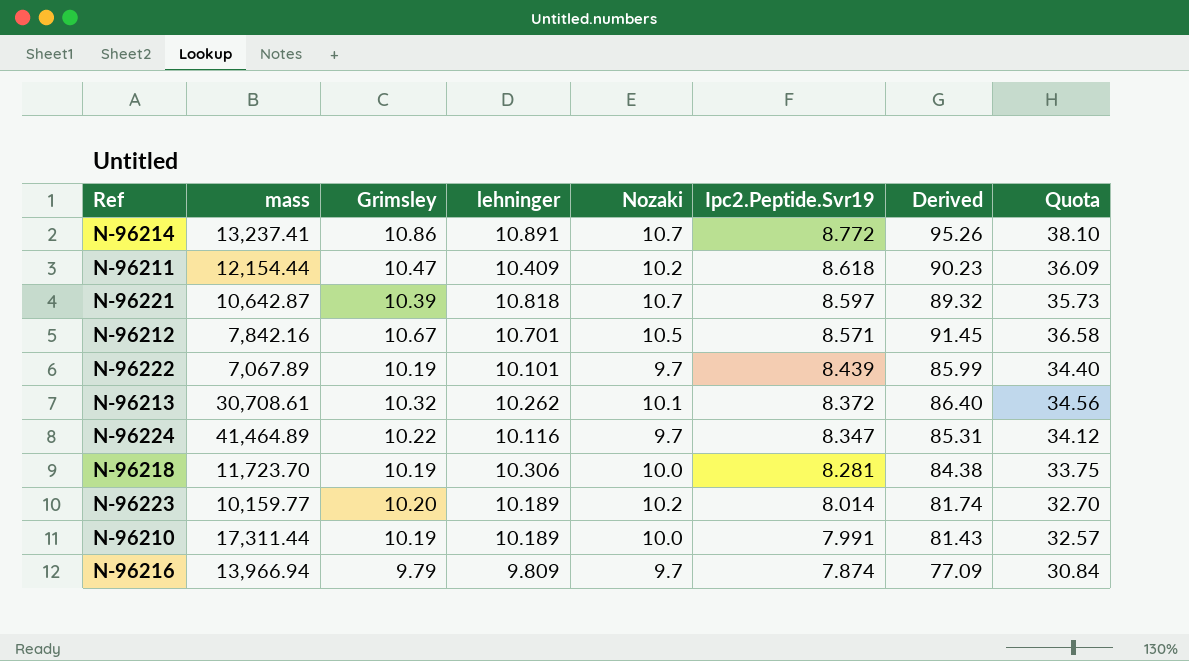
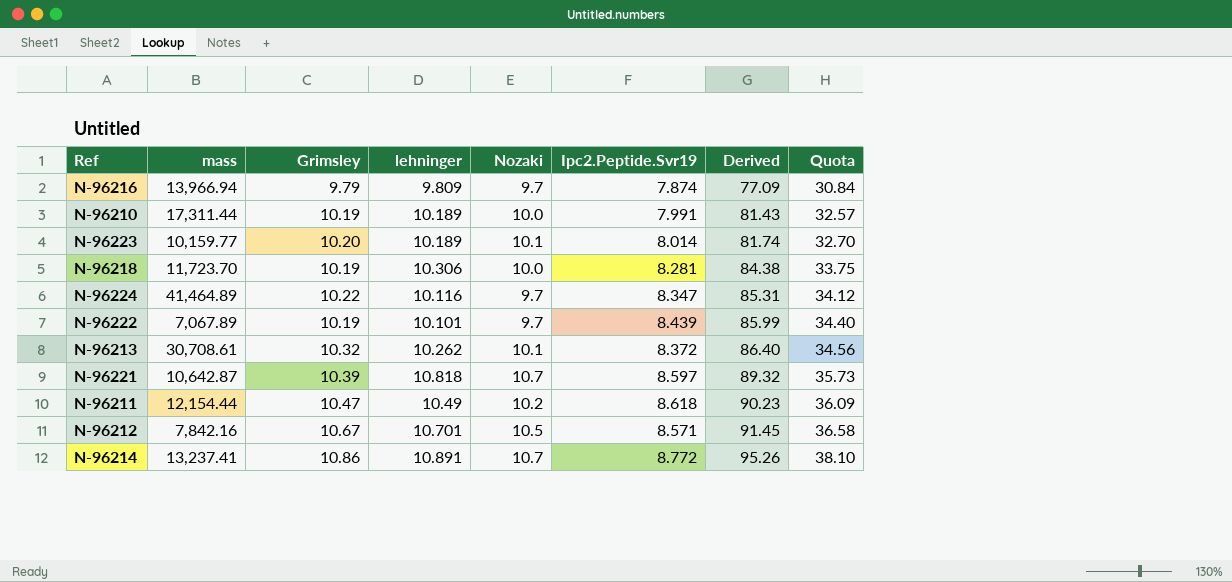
row order: Ipc2.Peptide.Svr19 descending -> Derived ascending
N-96223 | Nozaki: 10.2 -> 10.1
N-96211 | lehninger: 10.409 -> 10.49

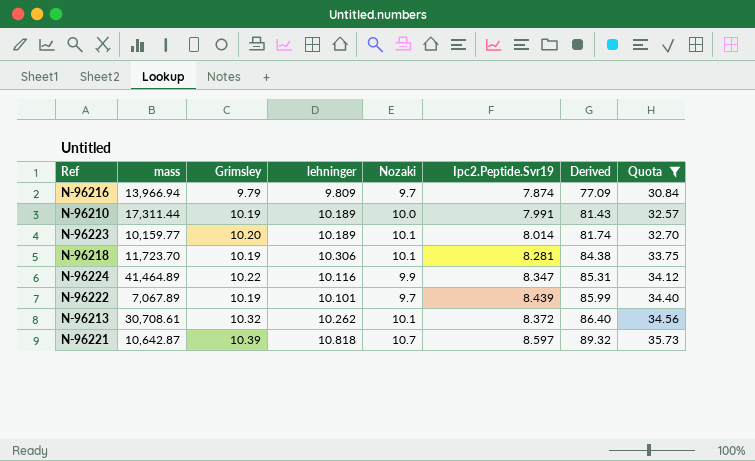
filter: none -> Quota <= 35.73
N-96218 | Nozaki: 10.0 -> 10.1
N-96224 | Nozaki: 9.7 -> 9.9

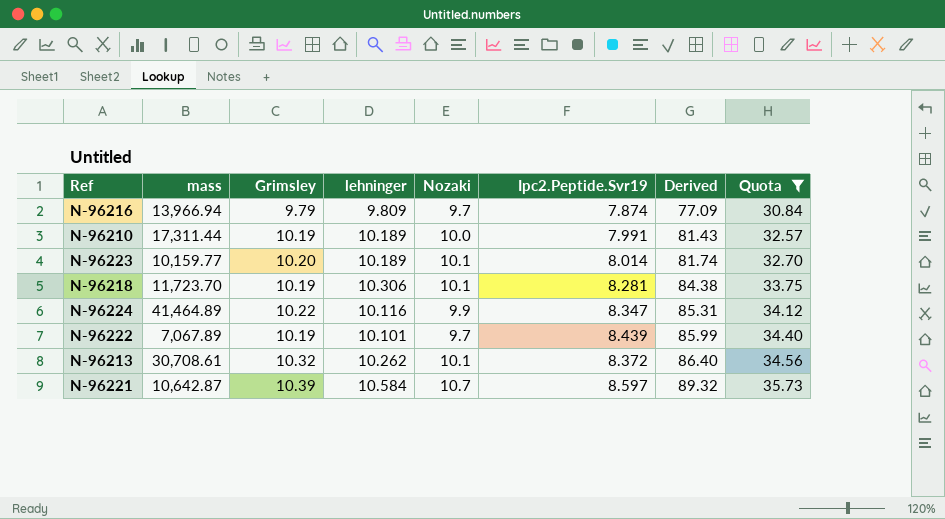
N-96221 | lehninger: 10.818 -> 10.584

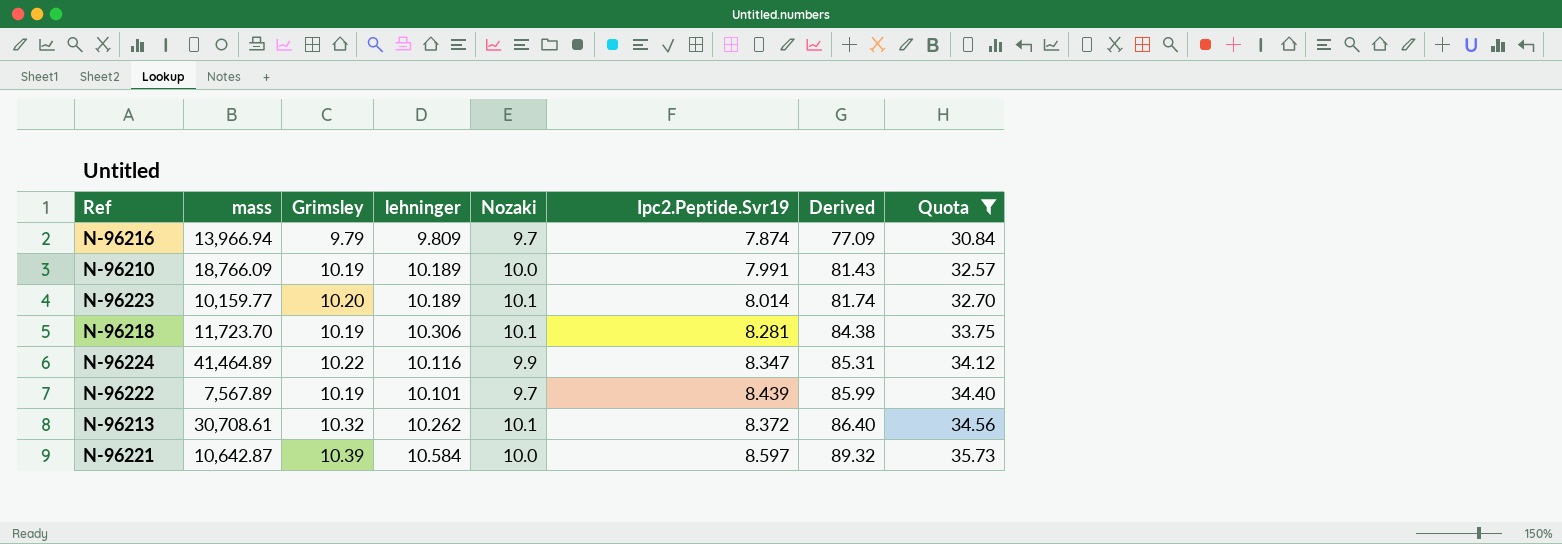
N-96210 | mass: 17,311.44 -> 18,766.09
N-96222 | mass: 7,067.89 -> 7,567.89
N-96221 | Nozaki: 10.7 -> 10.0

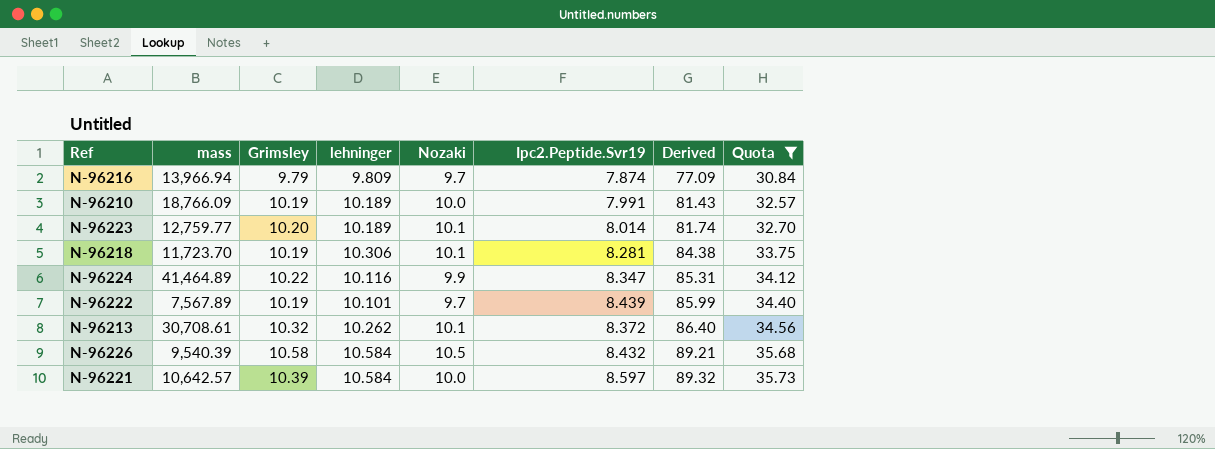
N-96223 | mass: 10,159.77 -> 12,759.77
row N-96226: none -> 9,540.39 | 10.58 | 10.584 | 10.5 | 8.432 | 89.21 | 35.68
N-96221 | mass: 10,642.87 -> 10,642.57

